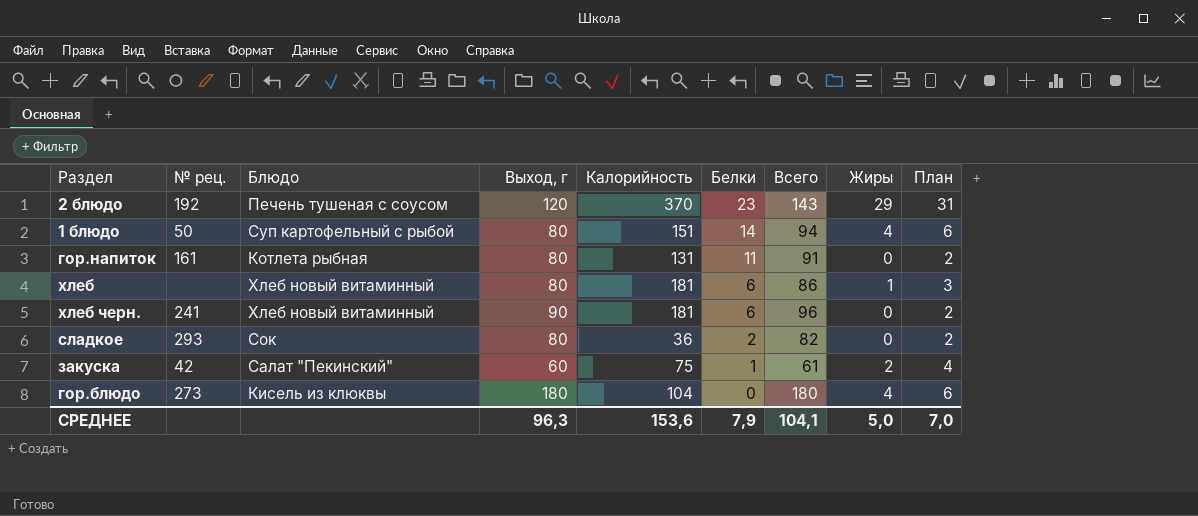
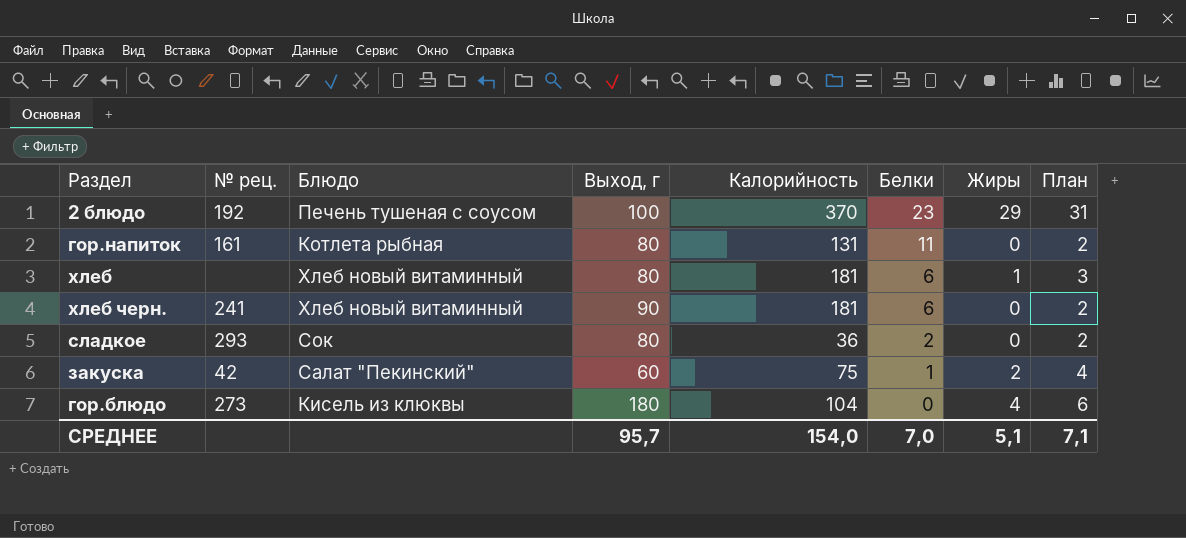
column Всего | formula: [Выход, г] + [Белки] -> none
row 1 блюдо: 50 | Суп картофельный с рыбой | 80 | 151 | 14 | 94 | 4 | 6 -> none
2 блюдо | Выход, г: 120 -> 100
СРЕДНЕЕ | Выход, г: 96,3 -> 95,7
СРЕДНЕЕ | Калорийность: 153,6 -> 154,0
СРЕДНЕЕ | Белки: 7,9 -> 7,0
СРЕДНЕЕ | Жиры: 5,0 -> 5,1
СРЕДНЕЕ | План: 7,0 -> 7,1

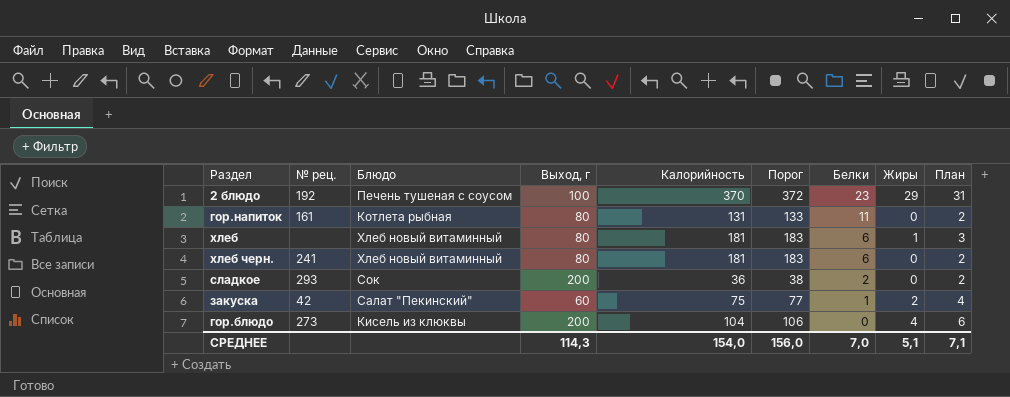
column Порог | formula: none -> [Калорийность] + 2
хлеб черн. | Выход, г: 90 -> 80
сладкое | Выход, г: 80 -> 200
гор.блюдо | Выход, г: 180 -> 200
СРЕДНЕЕ | Выход, г: 95,7 -> 114,3

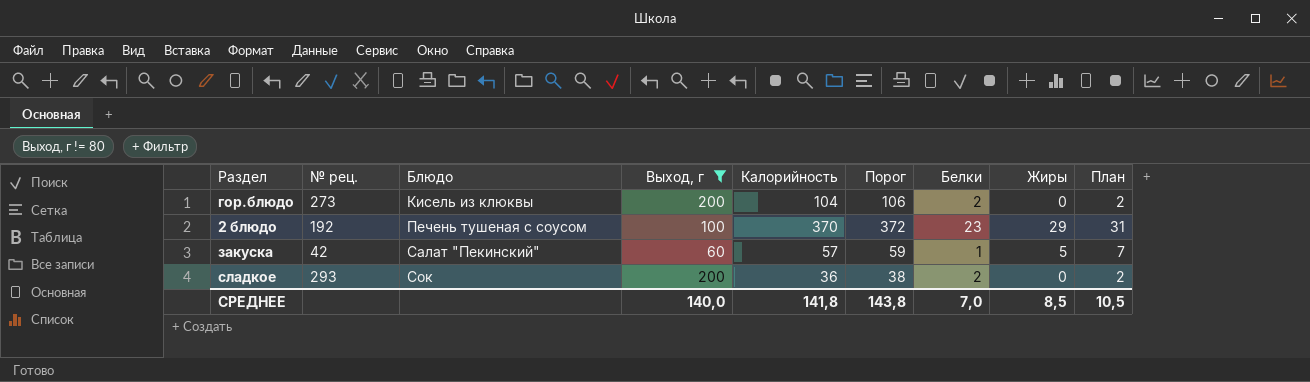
filter: none -> Выход, г != 80
row order: Белки descending -> Блюдо ascending
гор.блюдо | Белки: 0 -> 2
гор.блюдо | Жиры: 4 -> 0
гор.блюдо | План: 6 -> 2
закуска | Калорийность: 75 -> 57
закуска | Порог: 77 -> 59
закуска | Жиры: 2 -> 5
закуска | План: 4 -> 7
СРЕДНЕЕ | Выход, г: 114,3 -> 140,0
СРЕДНЕЕ | Калорийность: 154,0 -> 141,8
СРЕДНЕЕ | Порог: 156,0 -> 143,8
СРЕДНЕЕ | Жиры: 5,1 -> 8,5
СРЕДНЕЕ | План: 7,1 -> 10,5

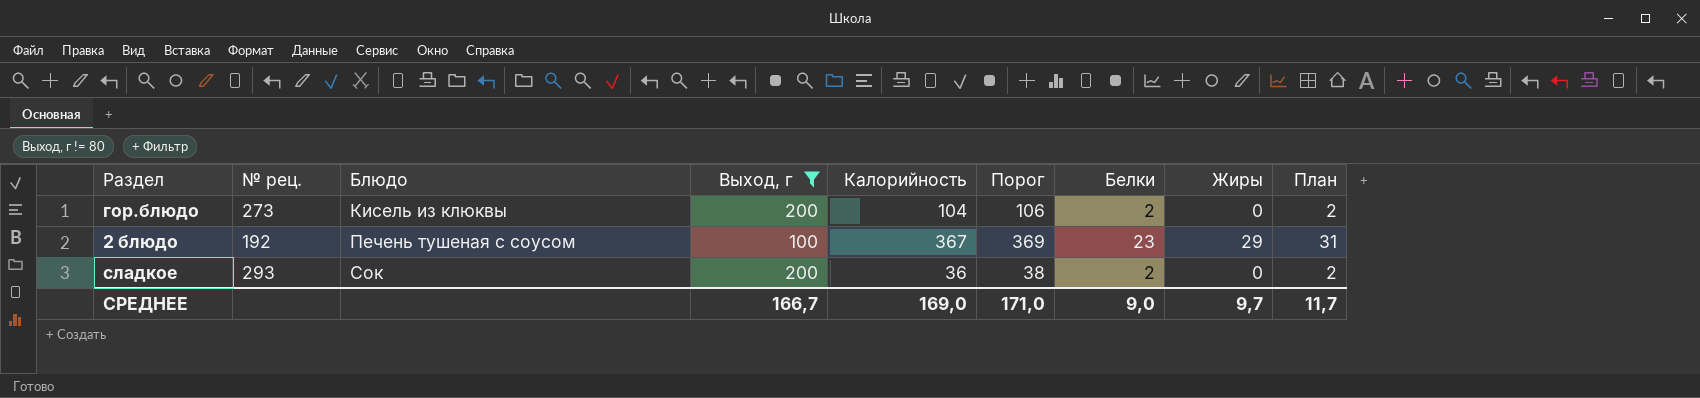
row закуска: 42 | Салат "Пекинский" | 60 | 57 | 59 | 1 | 5 | 7 -> none
2 блюдо | Калорийность: 370 -> 367
2 блюдо | Порог: 372 -> 369
СРЕДНЕЕ | Выход, г: 140,0 -> 166,7
СРЕДНЕЕ | Калорийность: 141,8 -> 169,0
СРЕДНЕЕ | Порог: 143,8 -> 171,0
СРЕДНЕЕ | Белки: 7,0 -> 9,0
СРЕДНЕЕ | Жиры: 8,5 -> 9,7
СРЕДНЕЕ | План: 10,5 -> 11,7

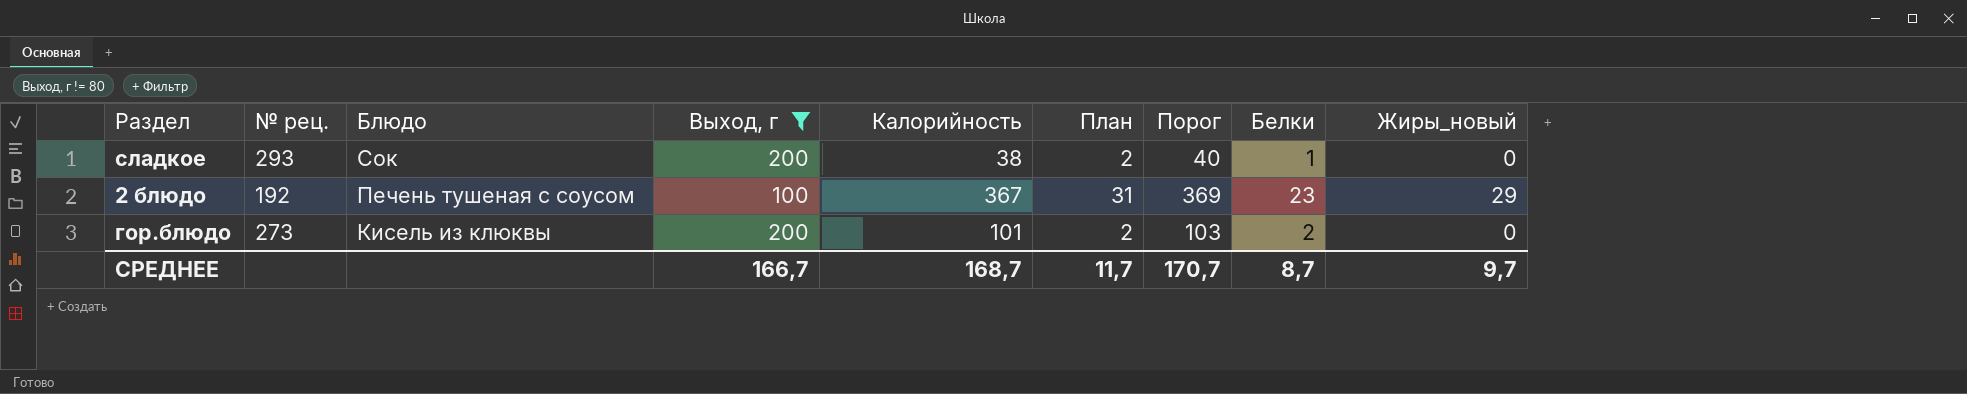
row order: Блюдо ascending -> Блюдо descending
column План | position: 9 -> 6
column name: Жиры -> Жиры_новый
сладкое | Калорийность: 36 -> 38
сладкое | Порог: 38 -> 40
сладкое | Белки: 2 -> 1
гор.блюдо | Калорийность: 104 -> 101
гор.блюдо | Порог: 106 -> 103
СРЕДНЕЕ | Калорийность: 169,0 -> 168,7
СРЕДНЕЕ | Порог: 171,0 -> 170,7
СРЕДНЕЕ | Белки: 9,0 -> 8,7

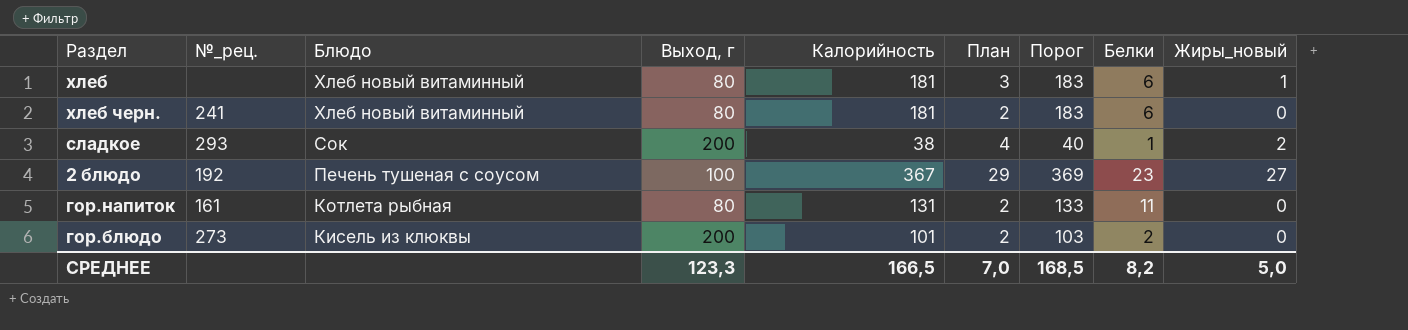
filter: Выход, г != 80 -> none
column name: № рец. -> №_рец.
сладкое | План: 2 -> 4
сладкое | Жиры_новый: 0 -> 2
2 блюдо | План: 31 -> 29
2 блюдо | Жиры_новый: 29 -> 27
СРЕДНЕЕ | Выход, г: 166,7 -> 123,3
СРЕДНЕЕ | Калорийность: 168,7 -> 166,5
СРЕДНЕЕ | План: 11,7 -> 7,0
СРЕДНЕЕ | Порог: 170,7 -> 168,5
СРЕДНЕЕ | Белки: 8,7 -> 8,2
СРЕДНЕЕ | Жиры_новый: 9,7 -> 5,0

